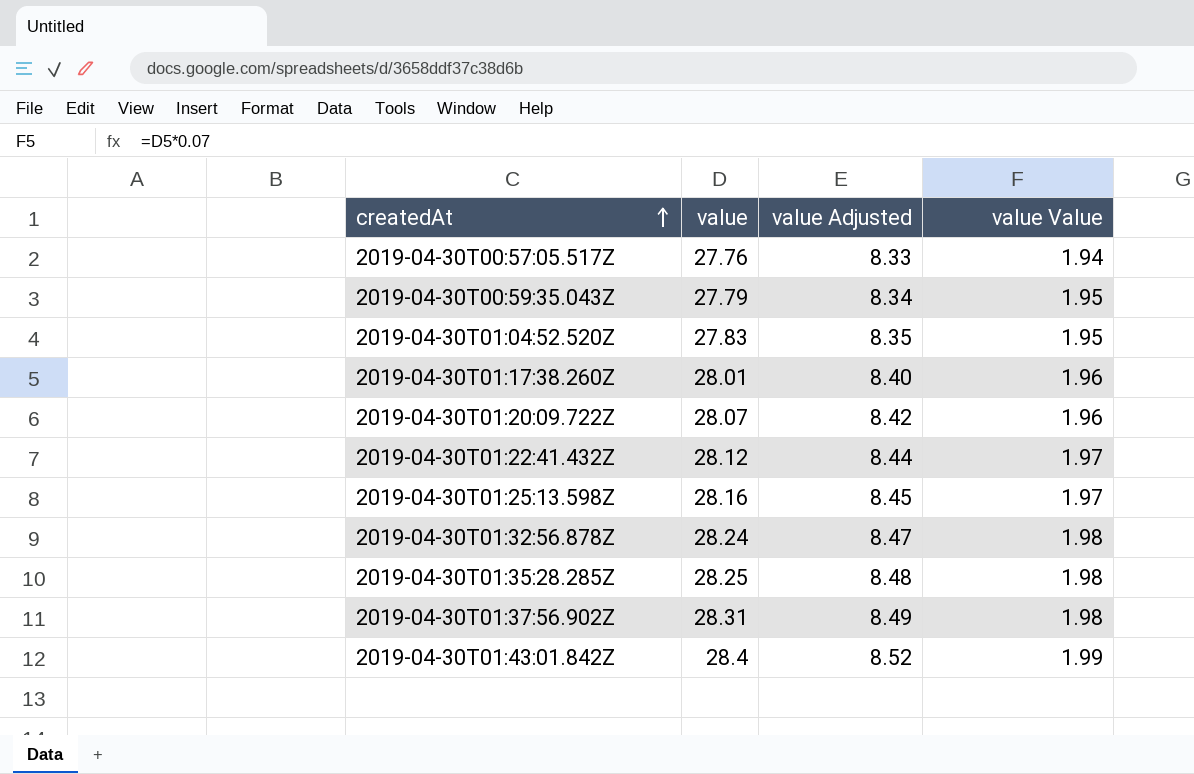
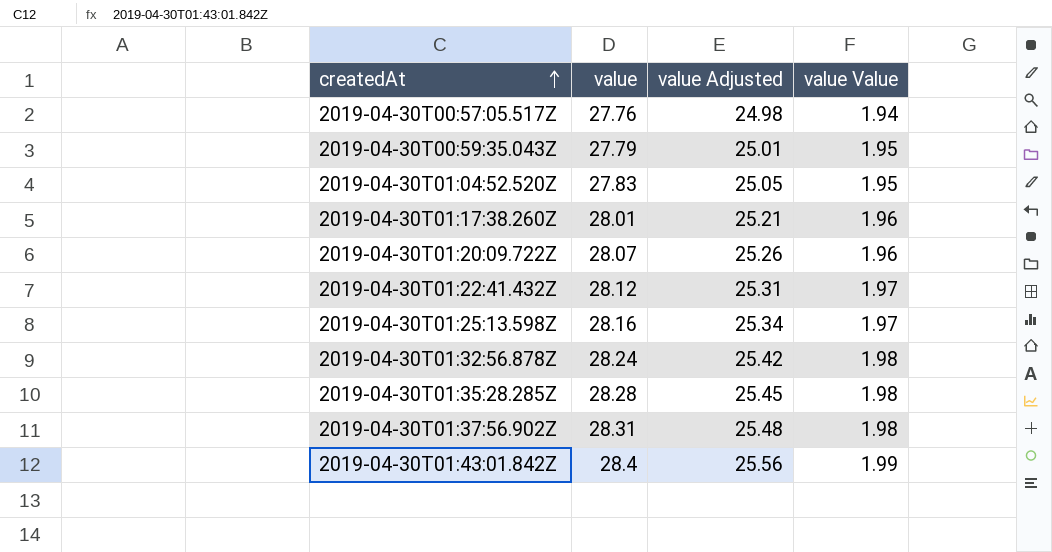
column value Adjusted | formula: [value] * 0.3 -> [value] * 0.9
2019-04-30T01:35:28.285Z | value: 28.25 -> 28.28

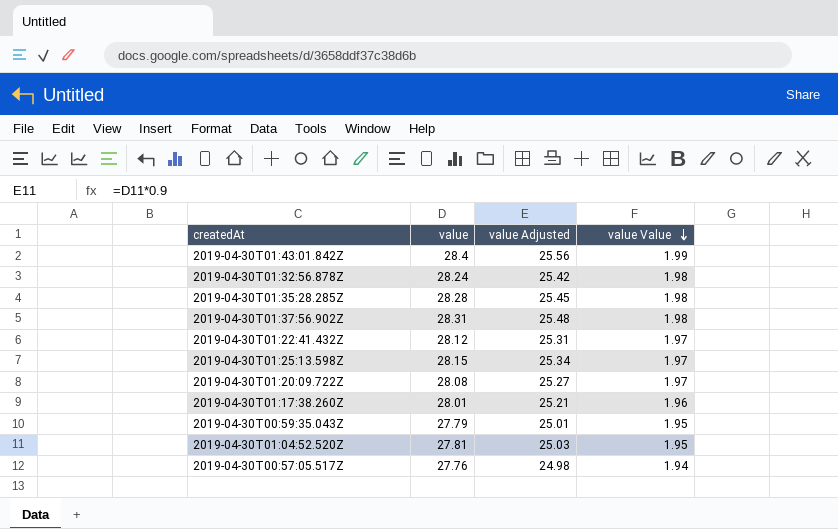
row order: createdAt ascending -> value Value descending
2019-04-30T01:25:13.598Z | value: 28.16 -> 28.15
2019-04-30T01:20:09.722Z | value: 28.07 -> 28.08
2019-04-30T01:20:09.722Z | value Adjusted: 25.26 -> 25.27
2019-04-30T01:20:09.722Z | value Value: 1.96 -> 1.97
2019-04-30T01:04:52.520Z | value: 27.83 -> 27.81
2019-04-30T01:04:52.520Z | value Adjusted: 25.05 -> 25.03

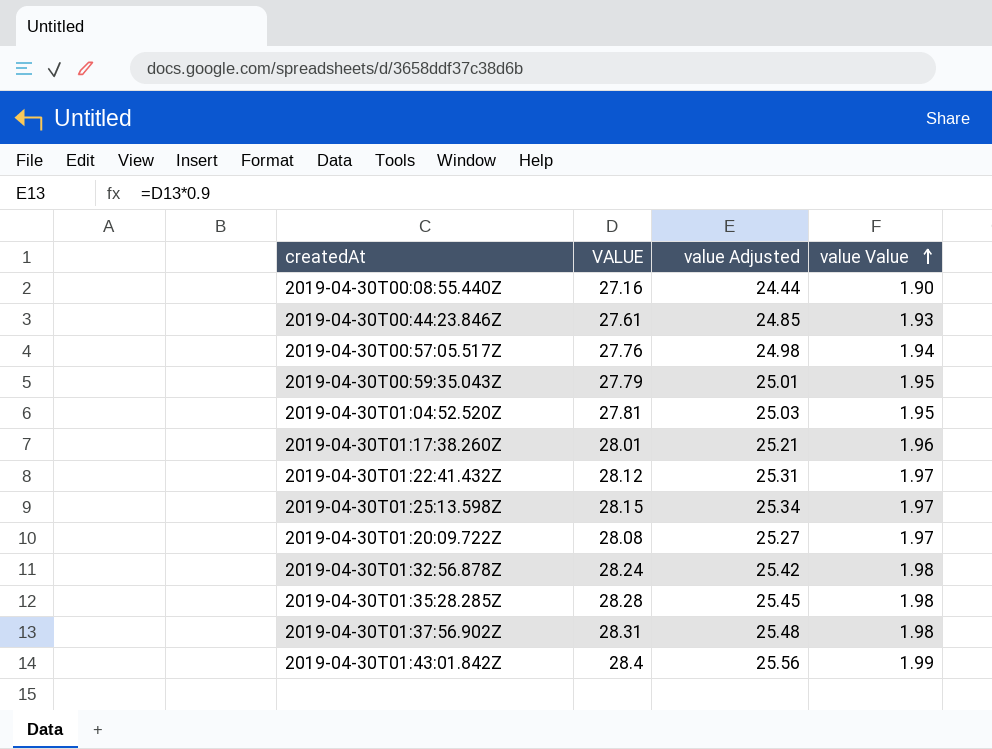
row order: value Value descending -> value Value ascending
column name: value -> VALUE
row 2019-04-30T00:08:55.440Z: none -> 27.16 | 24.44 | 1.90
row 2019-04-30T00:44:23.846Z: none -> 27.61 | 24.85 | 1.93

